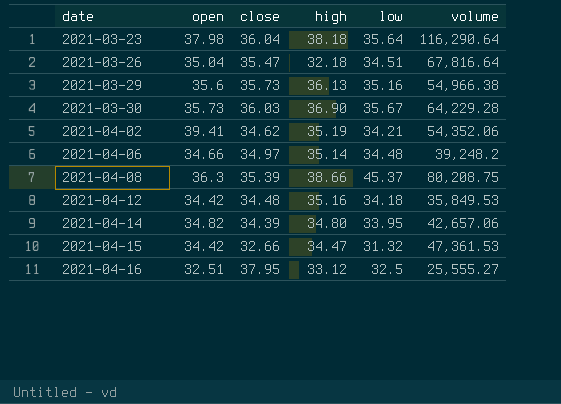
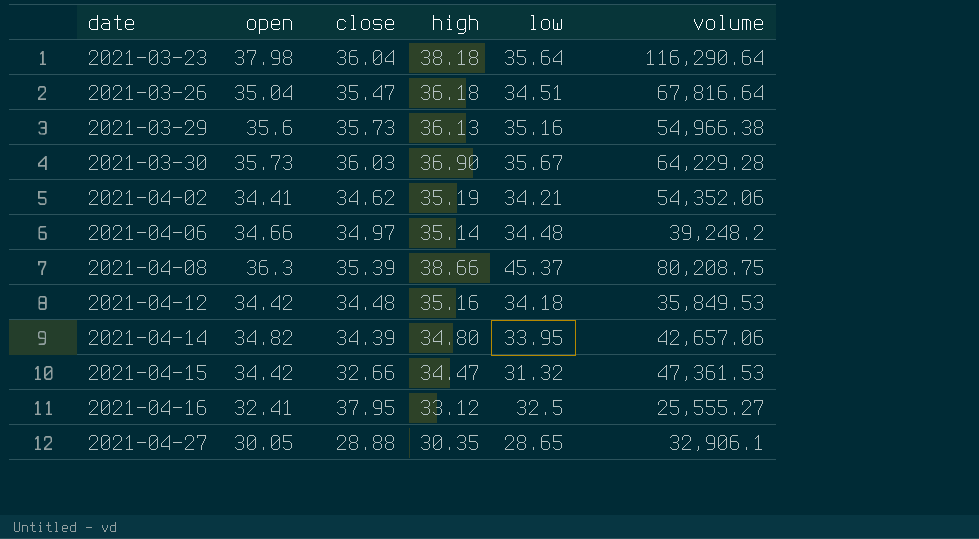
2021-03-26 | high: 32.18 -> 36.18
2021-04-02 | open: 39.41 -> 34.41
2021-04-16 | open: 32.51 -> 32.41
row 2021-04-27: none -> 30.05 | 28.88 | 30.35 | 28.65 | 32,906.1

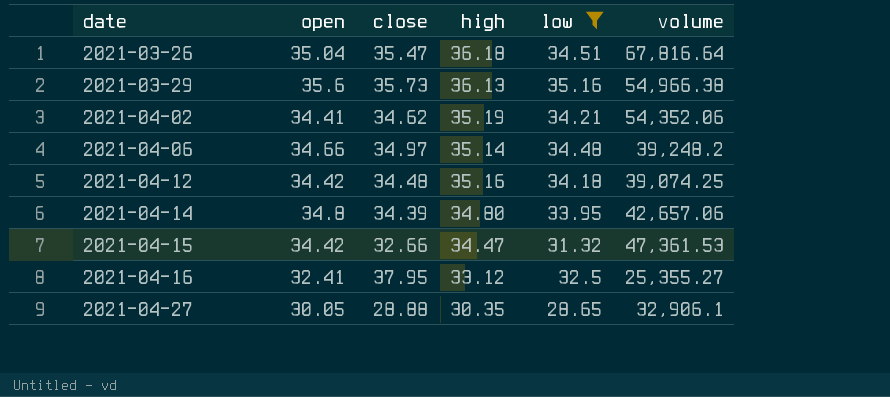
filter: none -> low <= 35.16
2021-04-12 | volume: 35,849.53 -> 39,074.25
2021-04-14 | open: 34.82 -> 34.8
2021-04-16 | volume: 25,555.27 -> 25,355.27

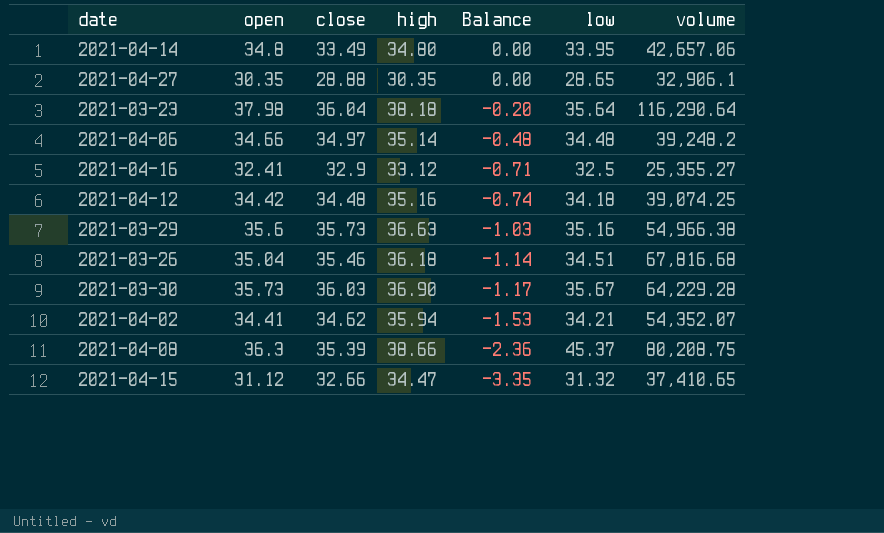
filter: low <= 35.16 -> none
row order: date ascending -> Balance descending
column Balance | formula: none -> [open] - [high]
2021-04-14 | close: 34.39 -> 33.49
2021-04-27 | open: 30.05 -> 30.35
2021-04-16 | close: 37.95 -> 32.9
2021-03-29 | high: 36.13 -> 36.63
2021-03-26 | close: 35.47 -> 35.46
2021-03-26 | volume: 67,816.64 -> 67,816.68
2021-04-02 | high: 35.19 -> 35.94
2021-04-02 | volume: 54,352.06 -> 54,352.07
2021-04-15 | open: 34.42 -> 31.12
2021-04-15 | volume: 47,361.53 -> 37,410.65

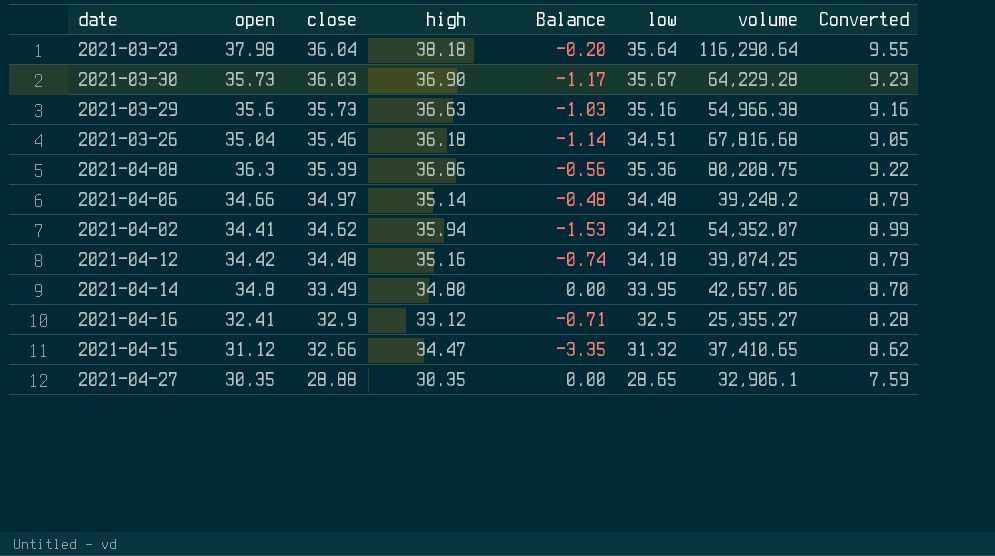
row order: Balance descending -> close descending
column Converted | formula: none -> [high] * 0.25
2021-04-08 | high: 38.66 -> 36.86
2021-04-08 | Balance: -2.36 -> -0.56
2021-04-08 | low: 45.37 -> 35.36

